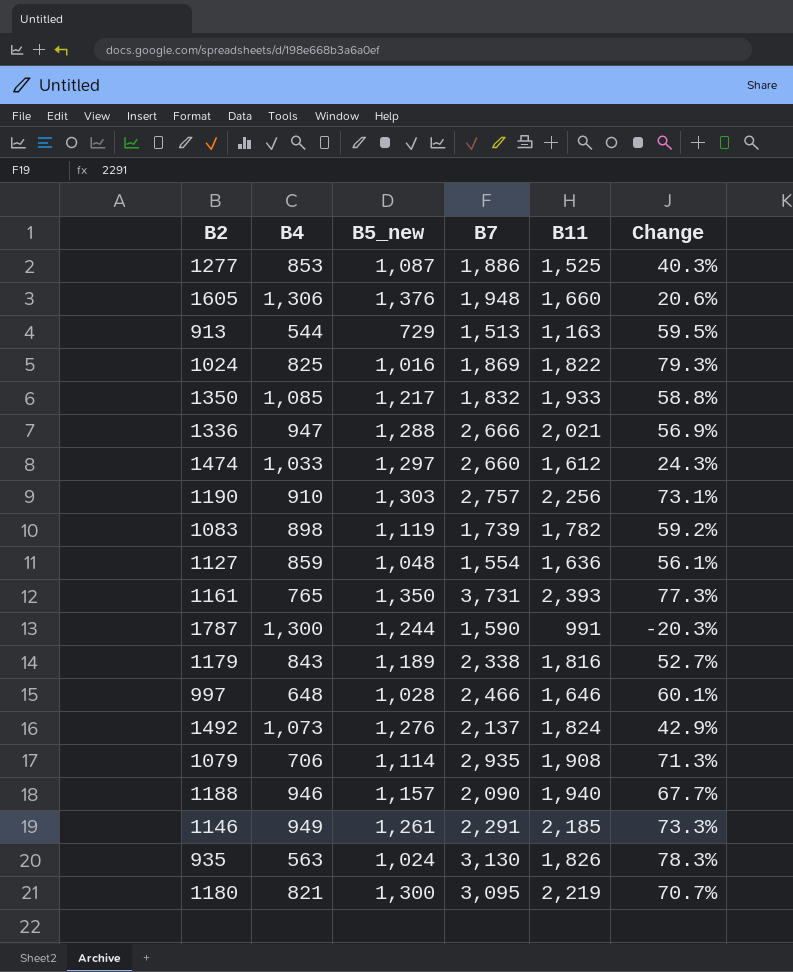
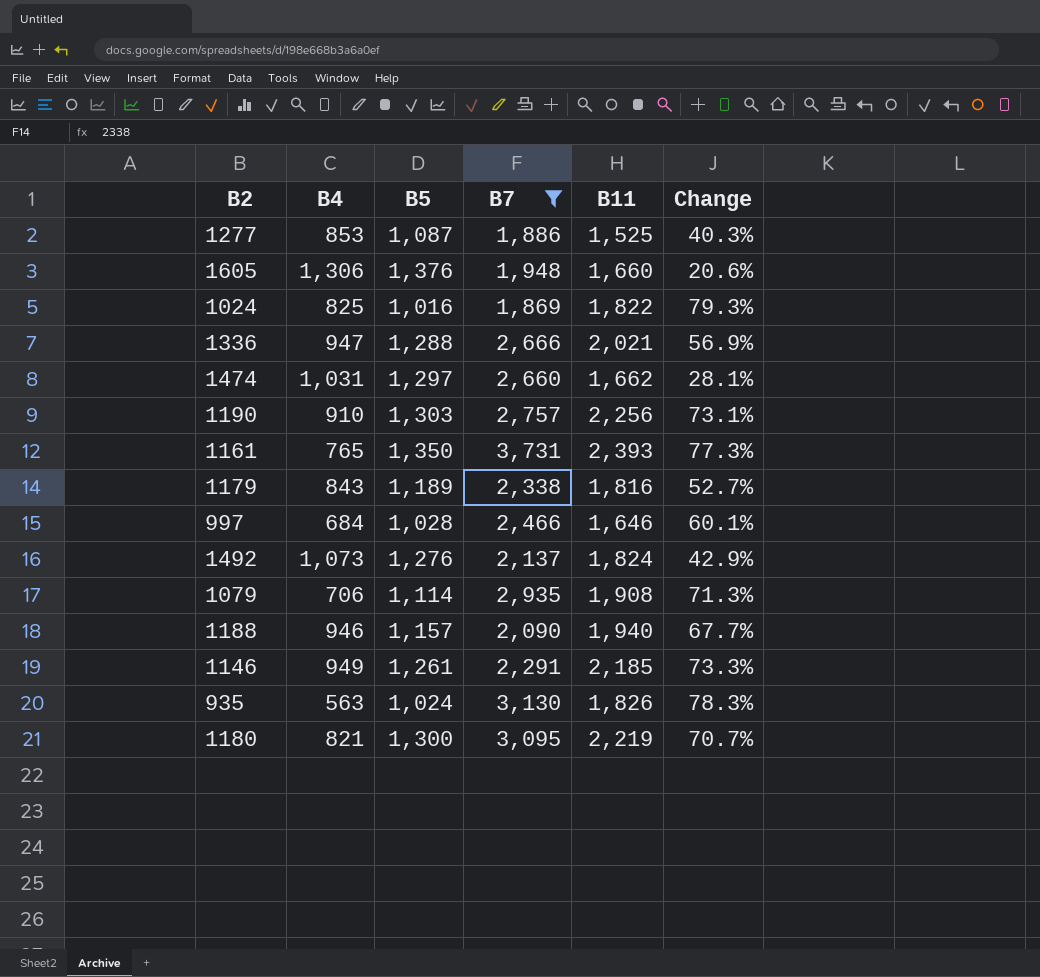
filter: none -> B7 >= 1,869
column name: B5_new -> B5
1474 | B4: 1,033 -> 1,031
1474 | B11: 1,612 -> 1,662
1474 | Change: 24.3% -> 28.1%
997 | B4: 648 -> 684

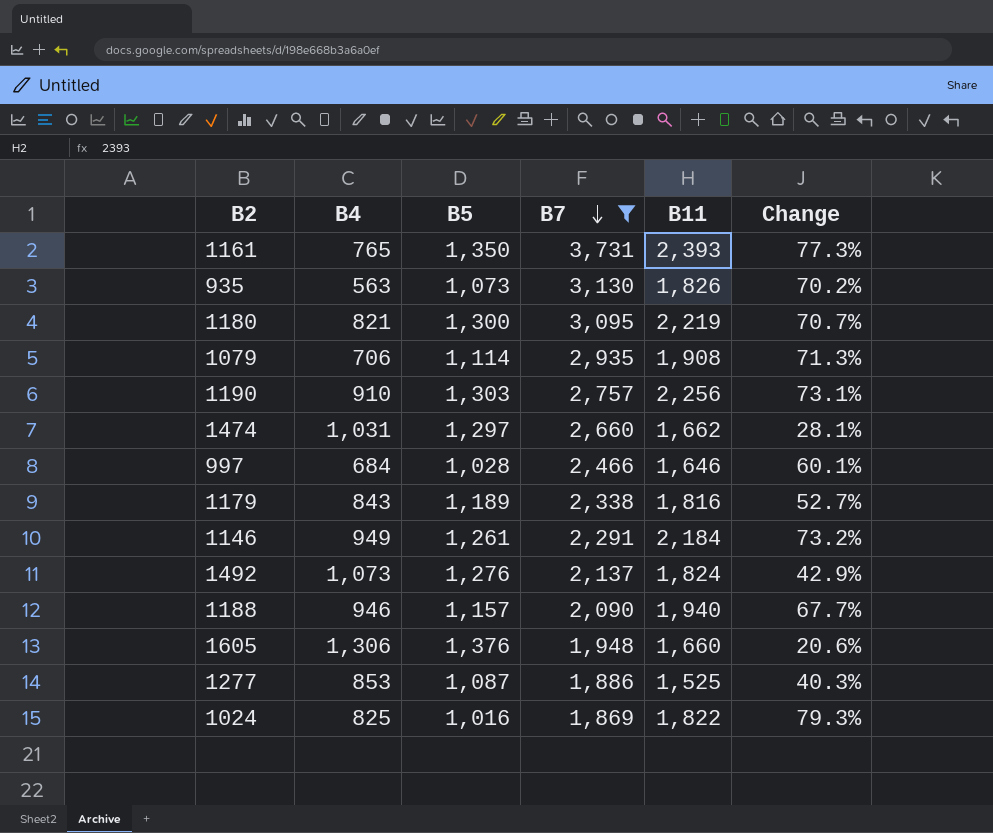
row order: none -> B7 descending
row 1336: 947 | 1,288 | 2,666 | 2,021 | 56.9% -> none
935 | B5: 1,024 -> 1,073
935 | Change: 78.3% -> 70.2%
1146 | B11: 2,185 -> 2,184
1146 | Change: 73.3% -> 73.2%

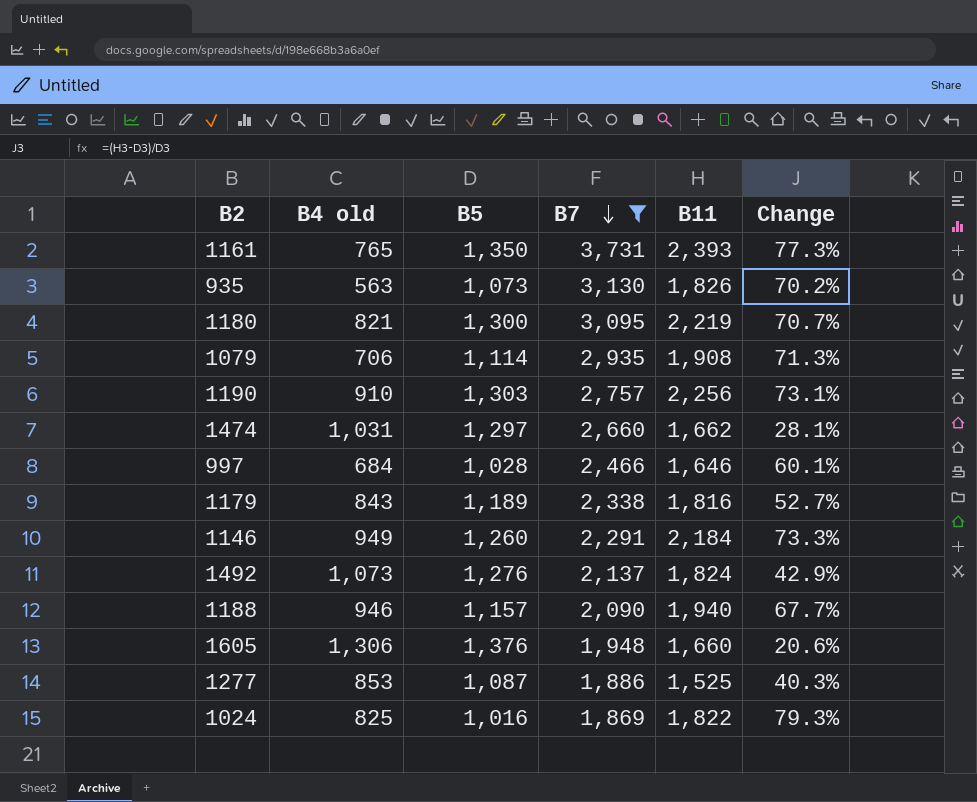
column name: B4 -> B4 old
1146 | B5: 1,261 -> 1,260
1146 | Change: 73.2% -> 73.3%

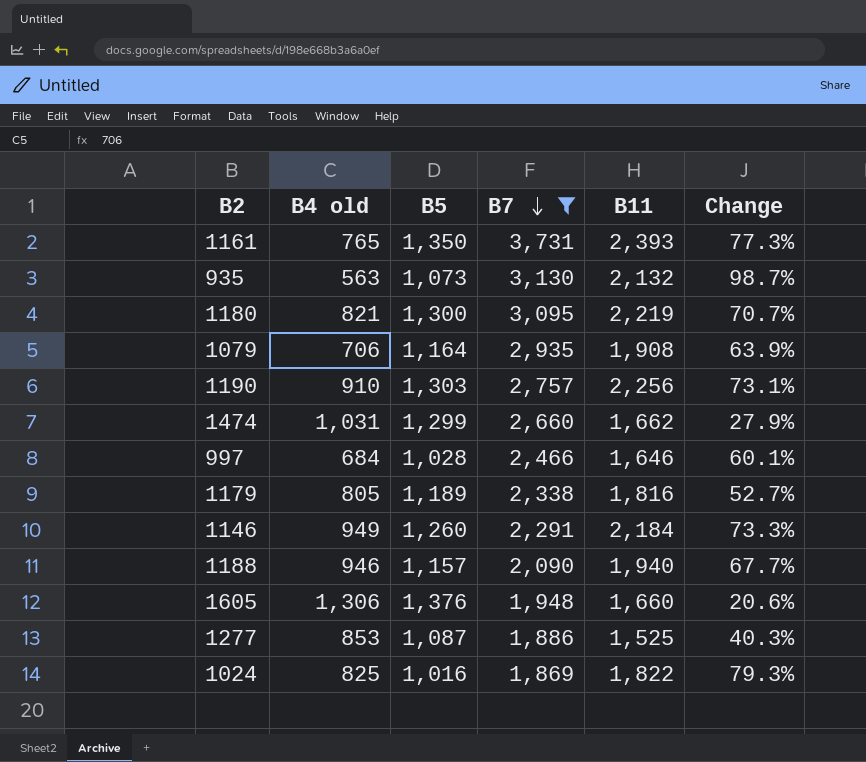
row 1492: 1,073 | 1,276 | 2,137 | 1,824 | 42.9% -> none
935 | B11: 1,826 -> 2,132
935 | Change: 70.2% -> 98.7%
1079 | B5: 1,114 -> 1,164
1079 | Change: 71.3% -> 63.9%
1474 | B5: 1,297 -> 1,299
1474 | Change: 28.1% -> 27.9%
1179 | B4 old: 843 -> 805

